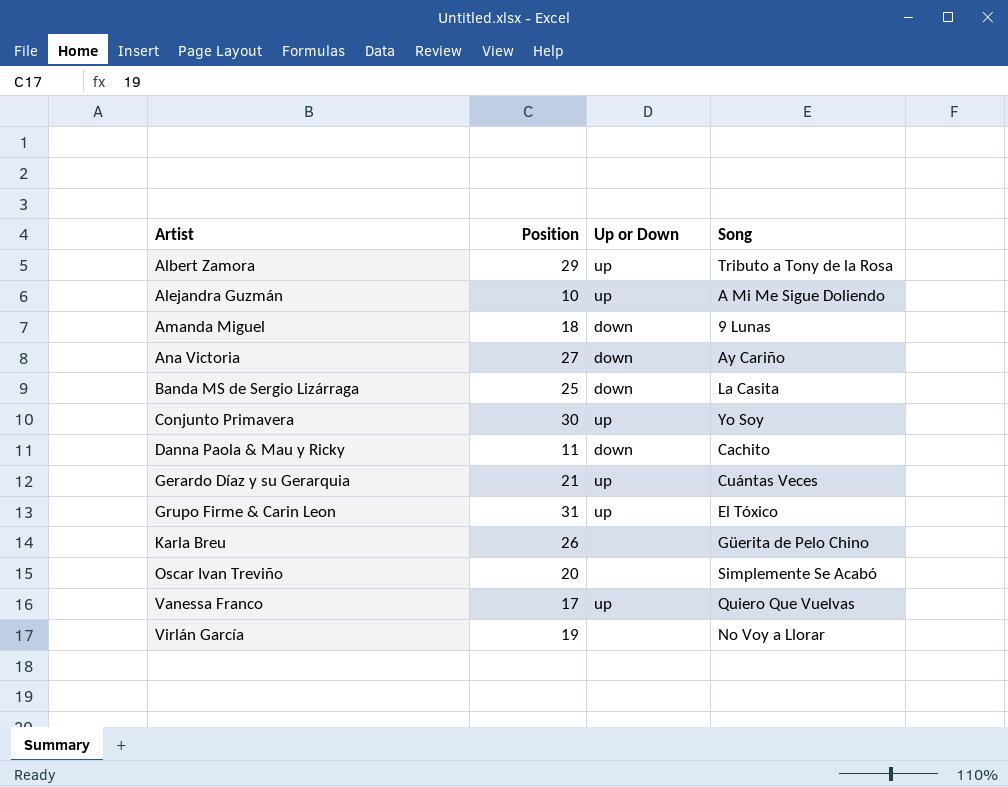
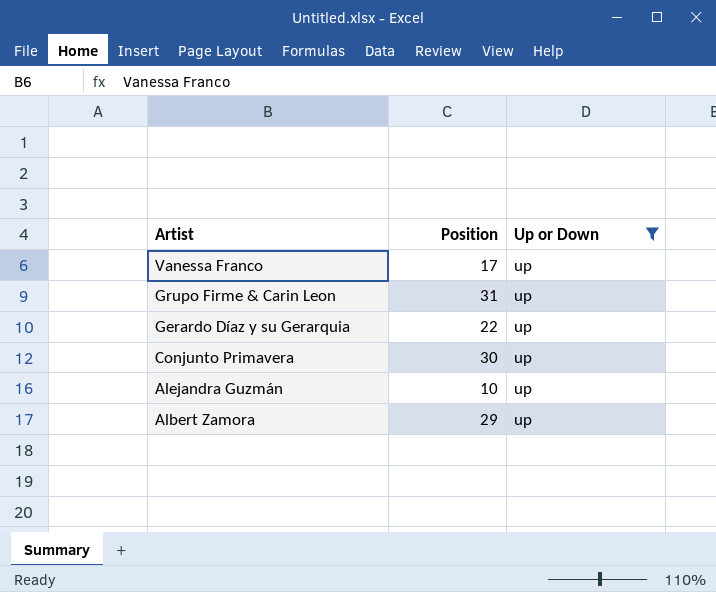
filter: none -> Up or Down = up
row order: Artist ascending -> Artist descending
column Song | position: 4 -> none
Gerardo Díaz y su Gerarquia | Position: 21 -> 22

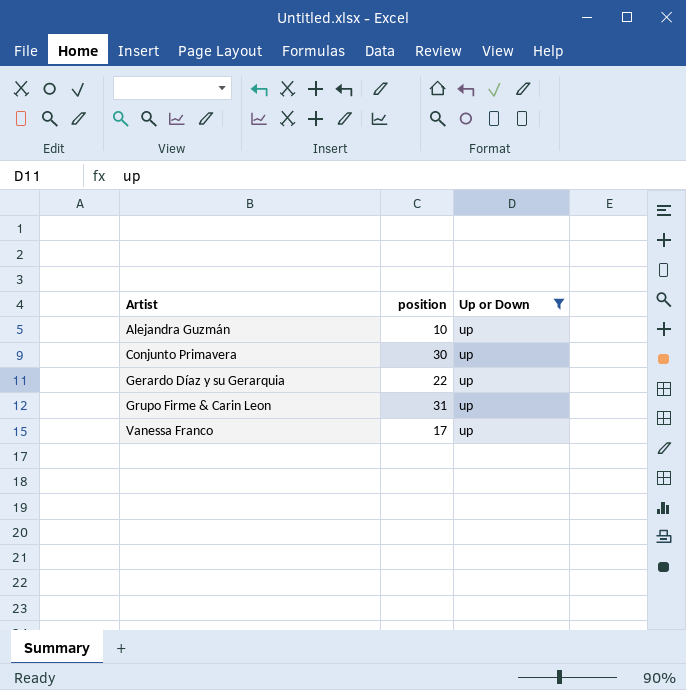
row order: Artist descending -> Artist ascending
column name: Position -> position
row Albert Zamora: 29 | up -> none

